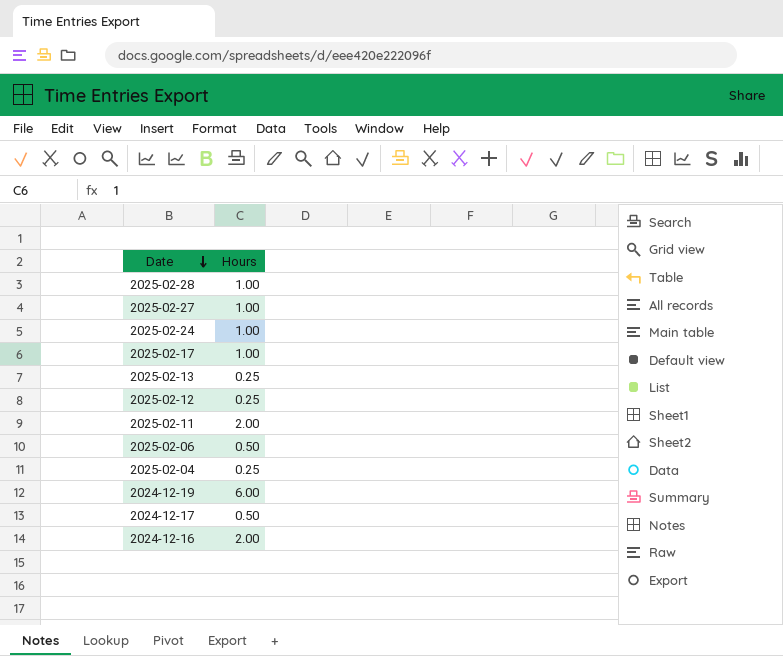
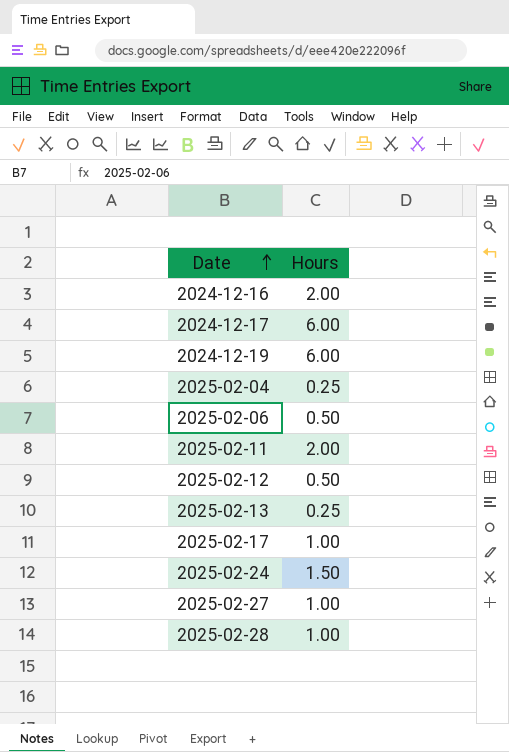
row order: Date descending -> Date ascending
2024-12-17 | Hours: 0.50 -> 6.00
2025-02-12 | Hours: 0.25 -> 0.50
2025-02-24 | Hours: 1.00 -> 1.50

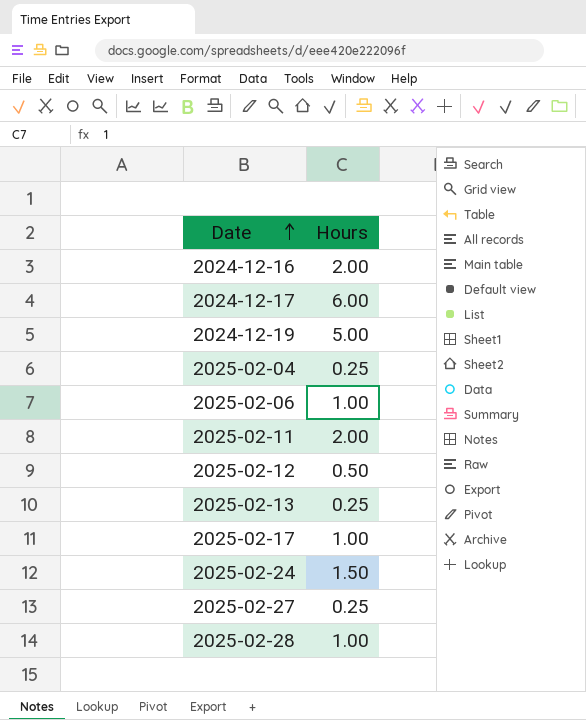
2024-12-19 | Hours: 6.00 -> 5.00
2025-02-06 | Hours: 0.50 -> 1.00
2025-02-27 | Hours: 1.00 -> 0.25

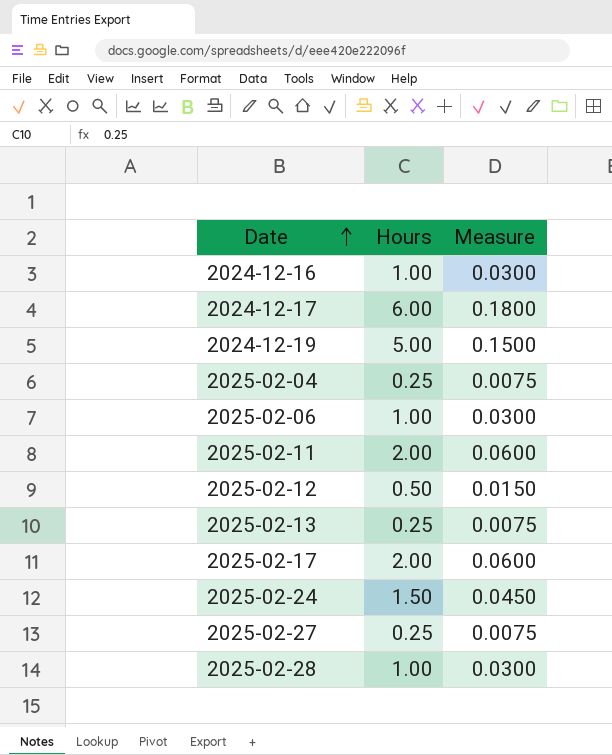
column Measure | formula: none -> [Hours] * 0.03
2024-12-16 | Hours: 2.00 -> 1.00
2025-02-17 | Hours: 1.00 -> 2.00

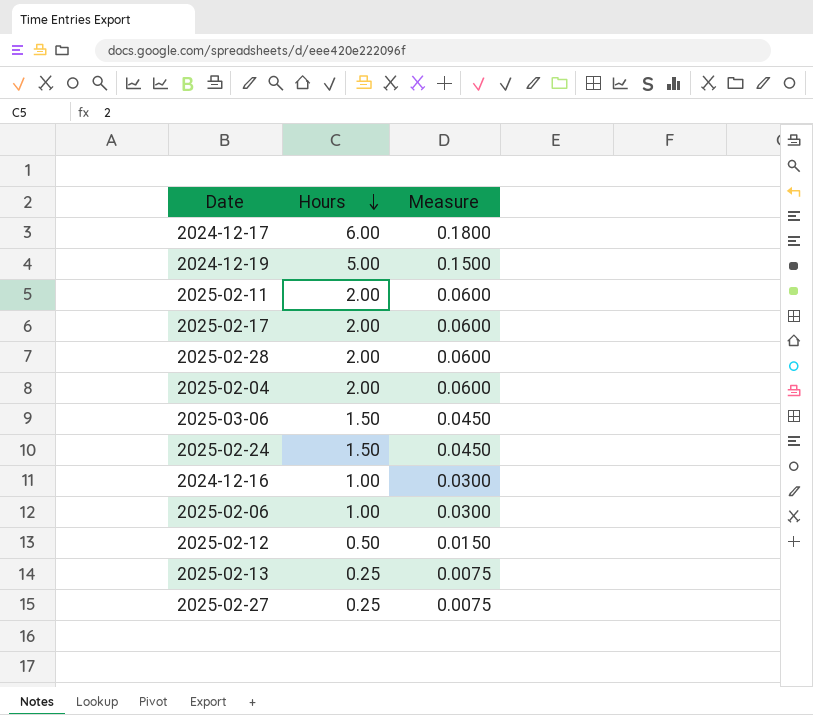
row order: Date ascending -> Hours descending
2025-02-28 | Hours: 1.00 -> 2.00
2025-02-28 | Measure: 0.0300 -> 0.0600
2025-02-04 | Hours: 0.25 -> 2.00
2025-02-04 | Measure: 0.0075 -> 0.0600
row 2025-03-06: none -> 1.50 | 0.0450

